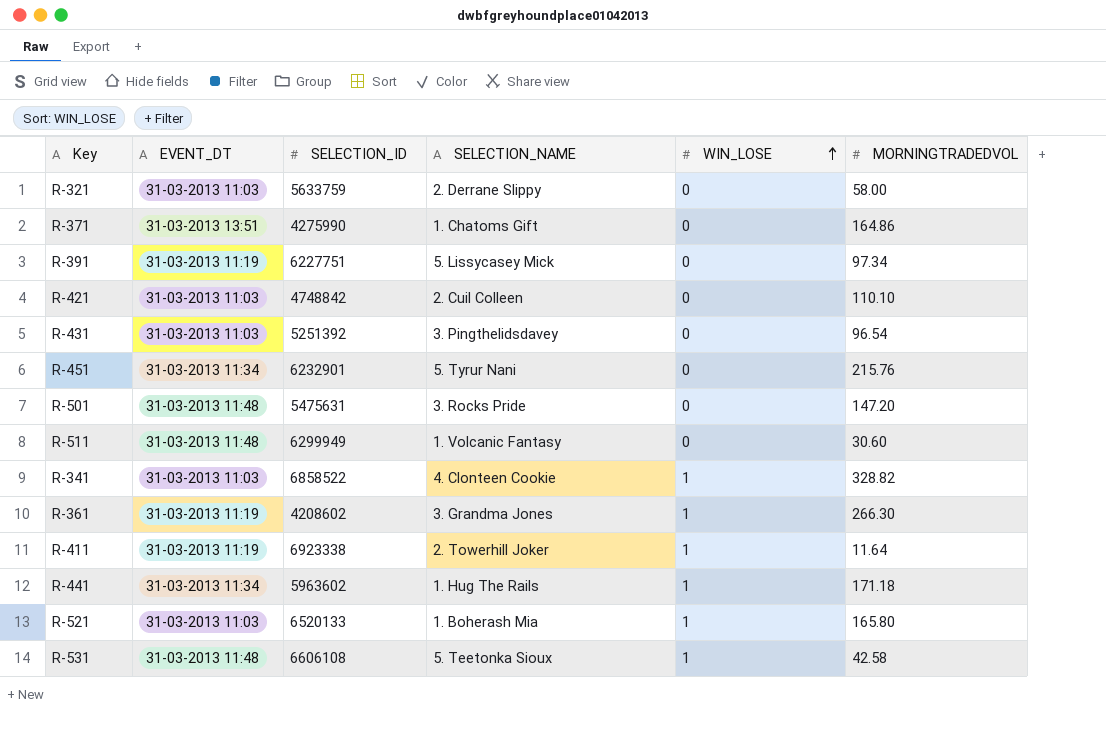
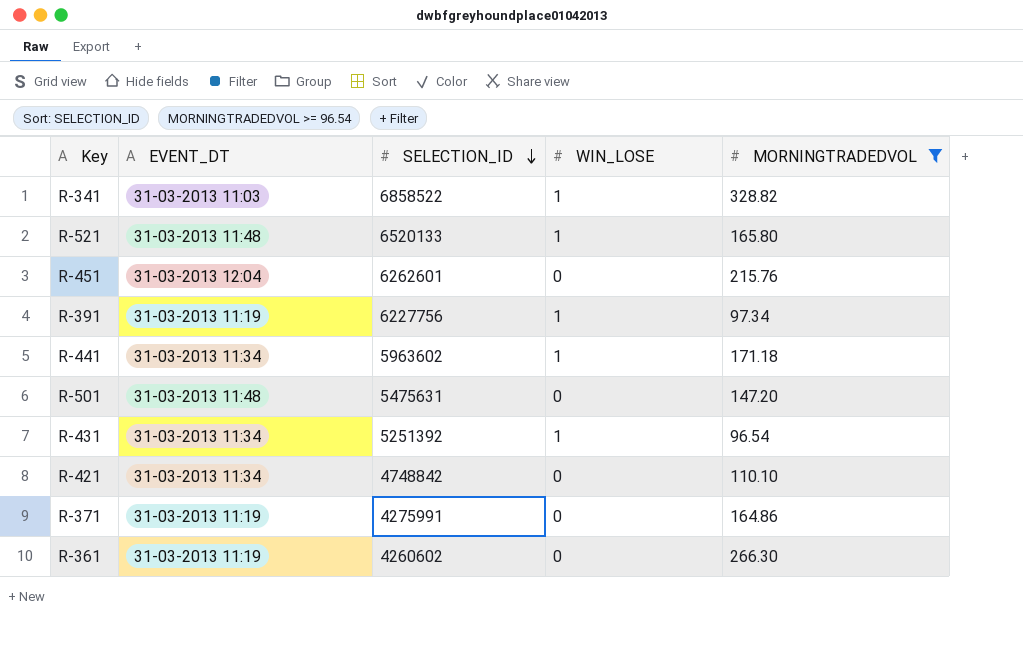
filter: none -> MORNINGTRADEDVOL >= 96.54
row order: WIN_LOSE ascending -> SELECTION_ID descending
column SELECTION_NAME | position: 4 -> none
R-521 | EVENT_DT: 31-03-2013 11:03 -> 31-03-2013 11:48
R-451 | EVENT_DT: 31-03-2013 11:34 -> 31-03-2013 12:04
R-451 | SELECTION_ID: 6232901 -> 6262601
R-391 | SELECTION_ID: 6227751 -> 6227756
R-391 | WIN_LOSE: 0 -> 1
R-431 | EVENT_DT: 31-03-2013 11:03 -> 31-03-2013 11:34
R-431 | WIN_LOSE: 0 -> 1
R-421 | EVENT_DT: 31-03-2013 11:03 -> 31-03-2013 11:34
R-371 | EVENT_DT: 31-03-2013 13:51 -> 31-03-2013 11:19
R-371 | SELECTION_ID: 4275990 -> 4275991
R-361 | SELECTION_ID: 4208602 -> 4260602
R-361 | WIN_LOSE: 1 -> 0

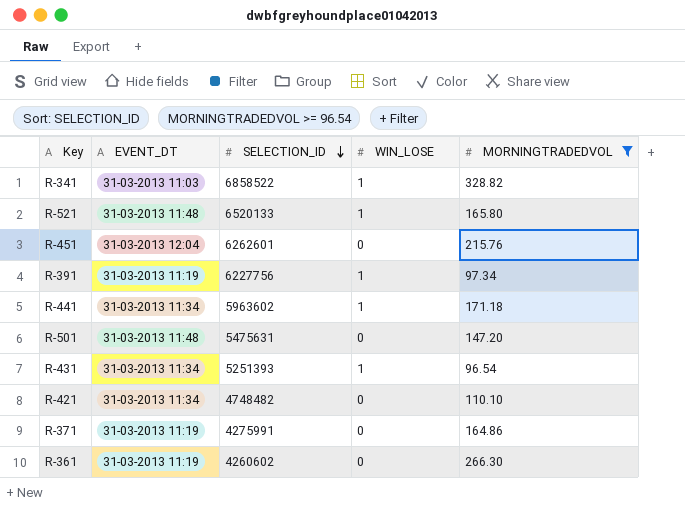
R-431 | SELECTION_ID: 5251392 -> 5251393
R-421 | SELECTION_ID: 4748842 -> 4748482

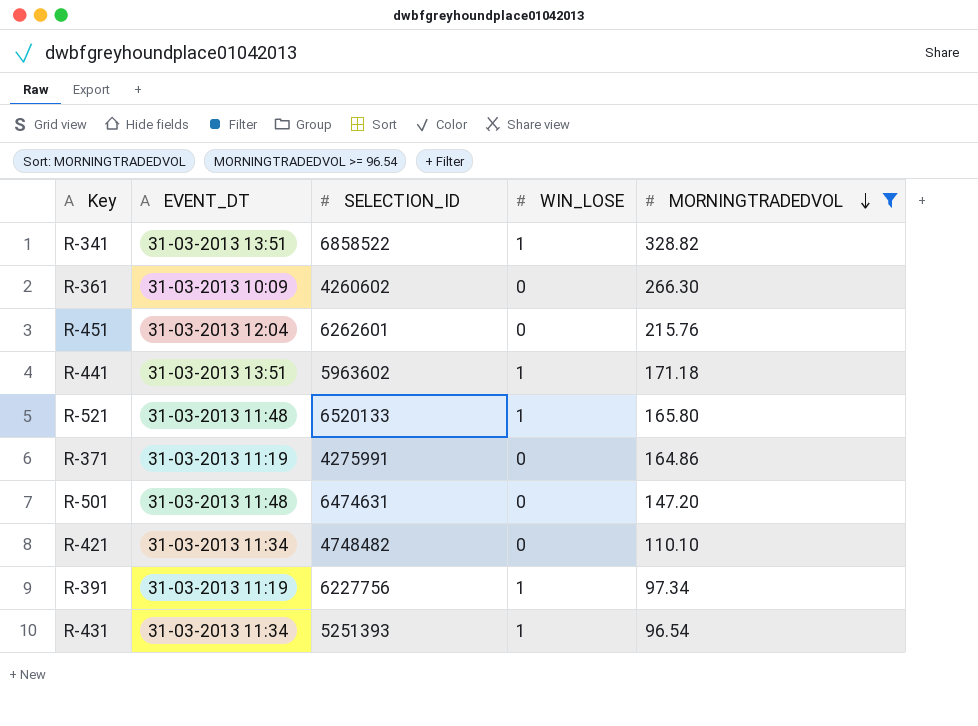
row order: SELECTION_ID descending -> MORNINGTRADEDVOL descending
R-341 | EVENT_DT: 31-03-2013 11:03 -> 31-03-2013 13:51
R-361 | EVENT_DT: 31-03-2013 11:19 -> 31-03-2013 10:09
R-441 | EVENT_DT: 31-03-2013 11:34 -> 31-03-2013 13:51
R-501 | SELECTION_ID: 5475631 -> 6474631

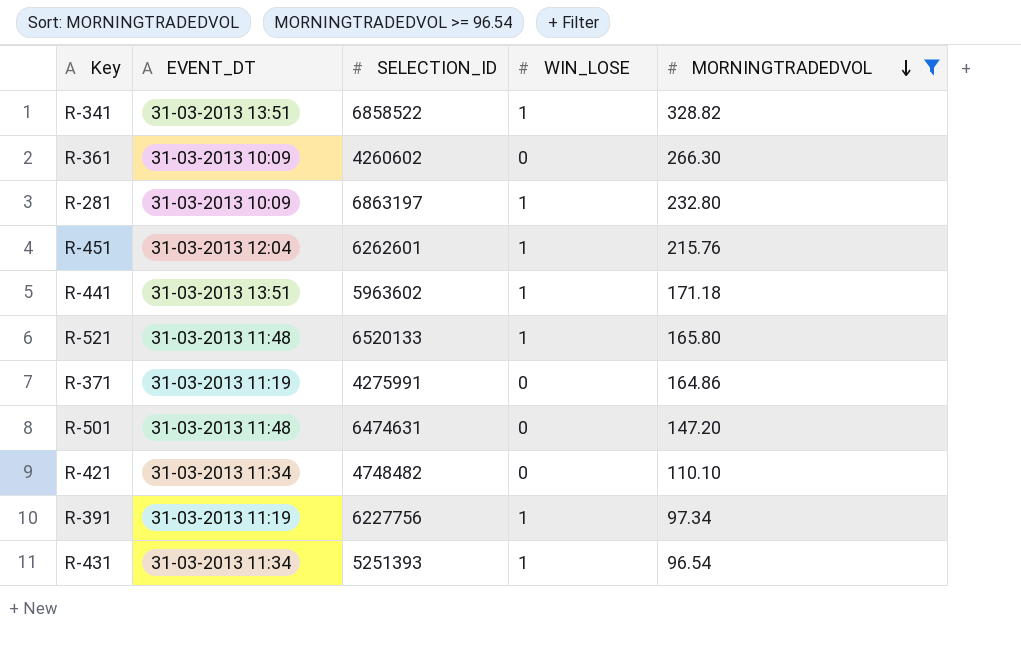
row R-281: none -> 31-03-2013 10:09 | 6863197 | 1 | 232.80
R-451 | WIN_LOSE: 0 -> 1

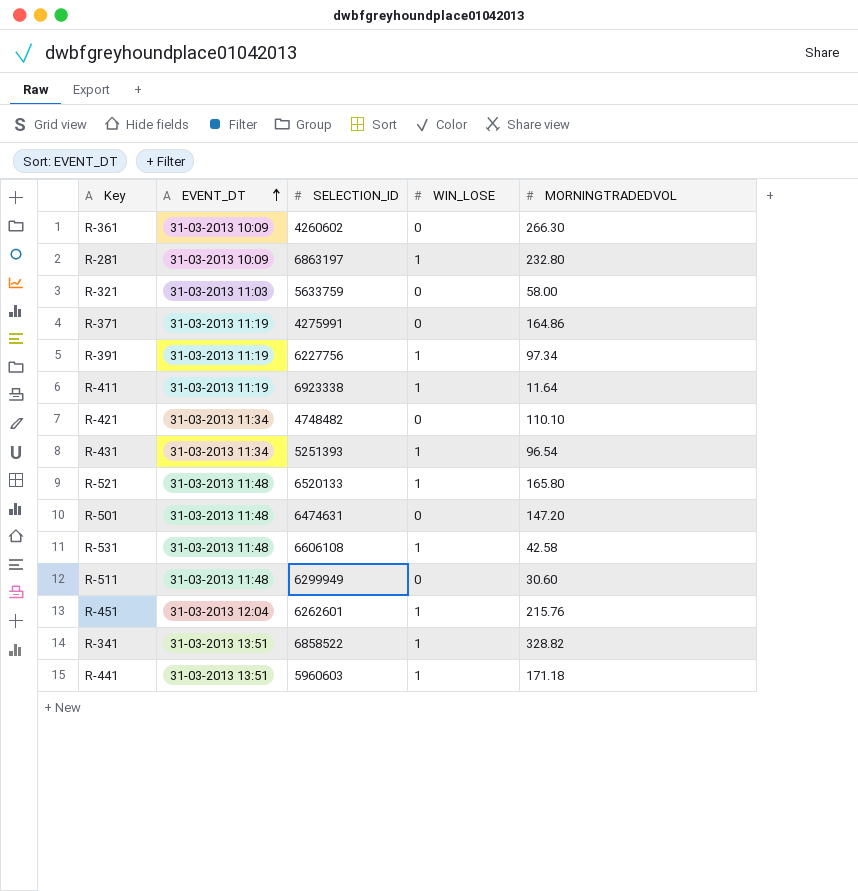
filter: MORNINGTRADEDVOL >= 96.54 -> none
row order: MORNINGTRADEDVOL descending -> EVENT_DT ascending
R-441 | SELECTION_ID: 5963602 -> 5960603

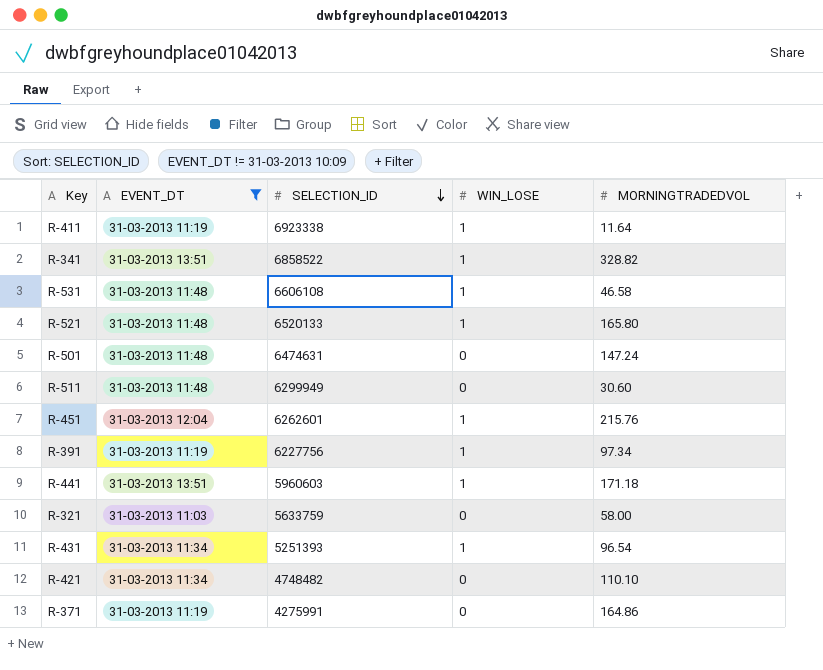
filter: none -> EVENT_DT != 31-03-2013 10:09
row order: EVENT_DT ascending -> SELECTION_ID descending
R-531 | MORNINGTRADEDVOL: 42.58 -> 46.58
R-501 | MORNINGTRADEDVOL: 147.20 -> 147.24

